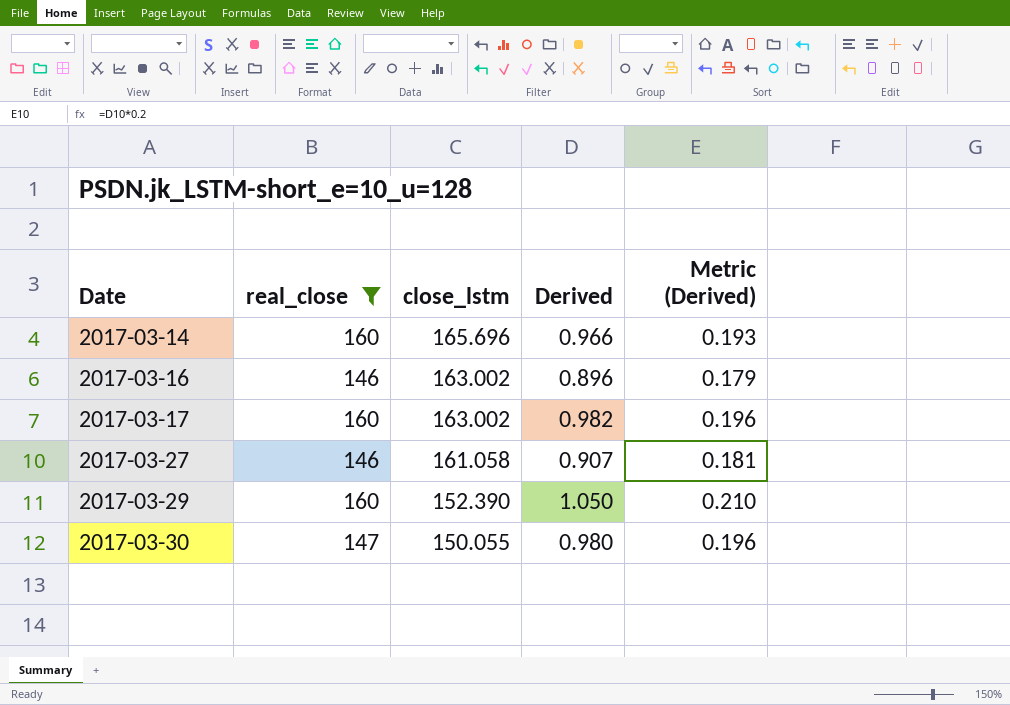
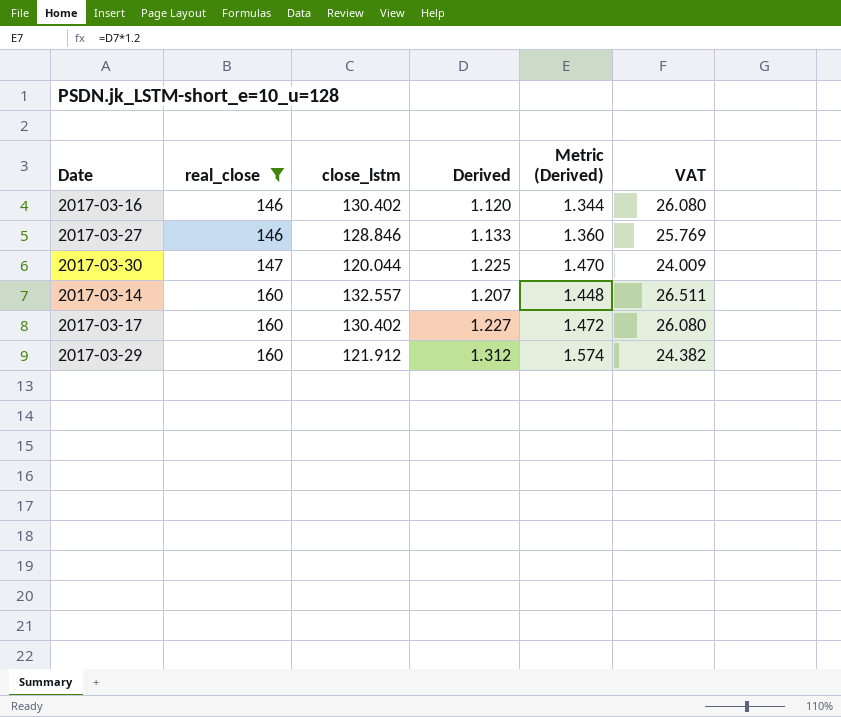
row order: Date ascending -> real_close ascending
column Metric (Derived) | formula: [Derived] * 0.2 -> [Derived] * 1.2
column VAT | formula: none -> [close_lstm] * 0.2
2017-03-16 | close_lstm: 163.002 -> 130.402
2017-03-16 | Derived: 0.896 -> 1.120
2017-03-27 | close_lstm: 161.058 -> 128.846
2017-03-27 | Derived: 0.907 -> 1.133
2017-03-30 | close_lstm: 150.055 -> 120.044
2017-03-30 | Derived: 0.980 -> 1.225
2017-03-14 | close_lstm: 165.696 -> 132.557
2017-03-14 | Derived: 0.966 -> 1.207
2017-03-17 | close_lstm: 163.002 -> 130.402
2017-03-17 | Derived: 0.982 -> 1.227
2017-03-29 | close_lstm: 152.390 -> 121.912
2017-03-29 | Derived: 1.050 -> 1.312

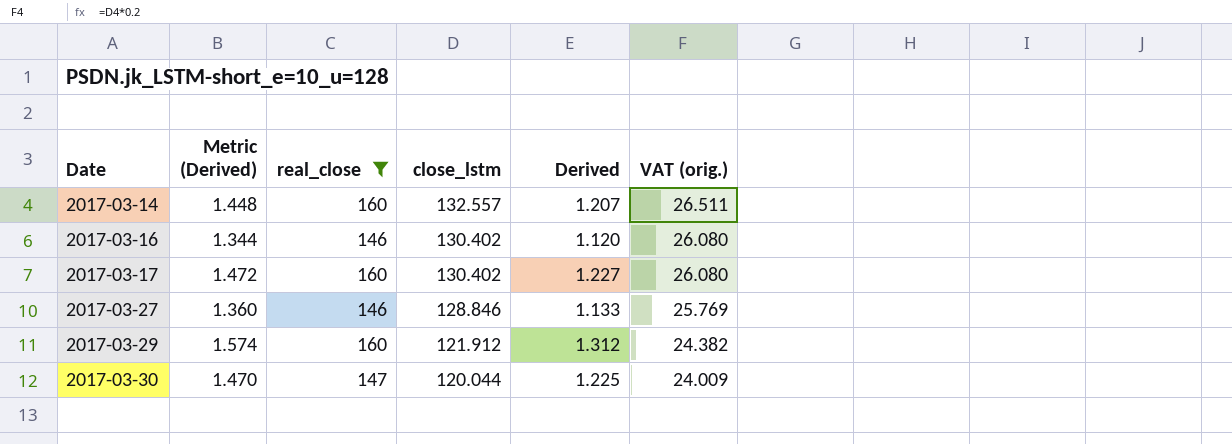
row order: real_close ascending -> Date ascending
column Metric (Derived) | position: 5 -> 2
column name: VAT -> VAT (orig.)

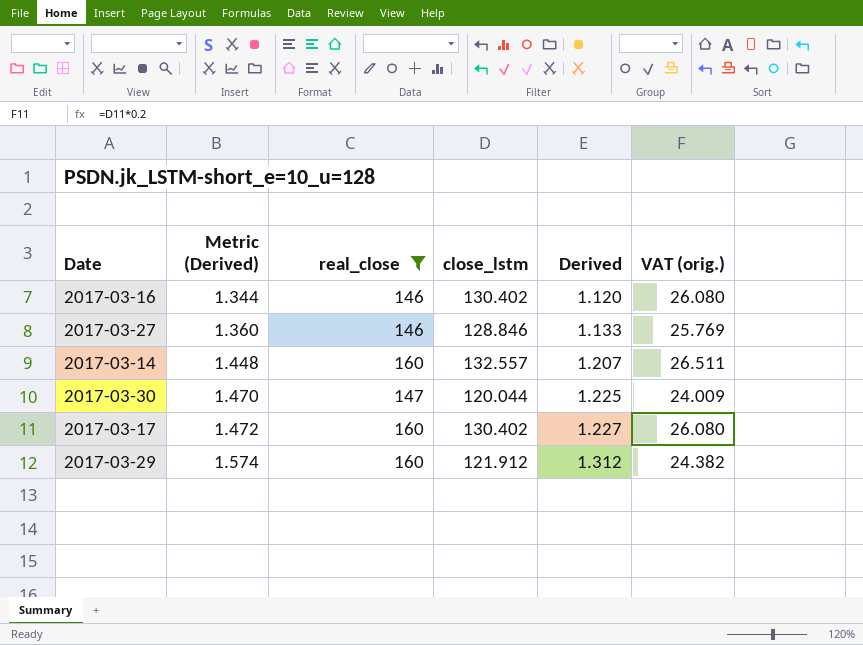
row order: Date ascending -> Metric (Derived) ascending

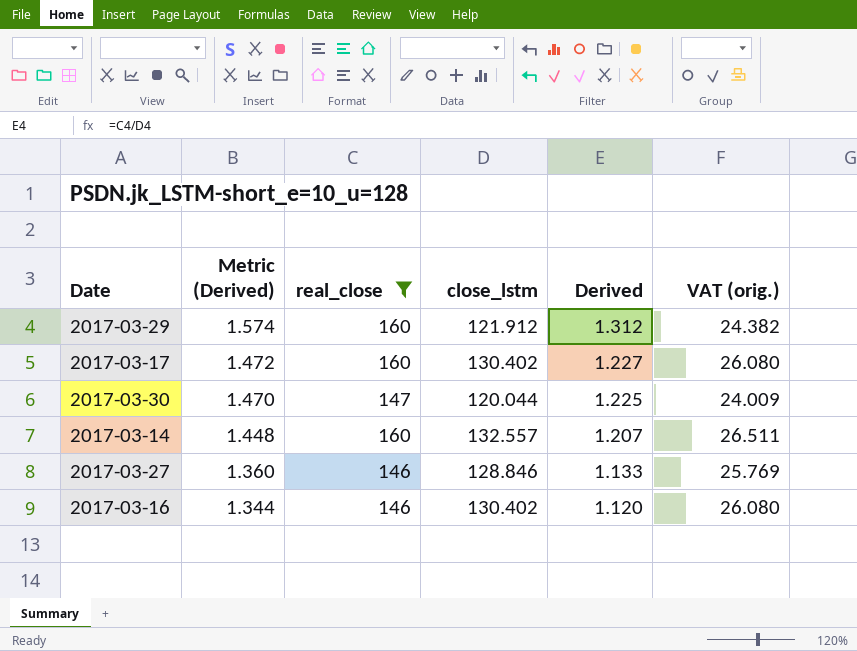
row order: Metric (Derived) ascending -> Metric (Derived) descending

